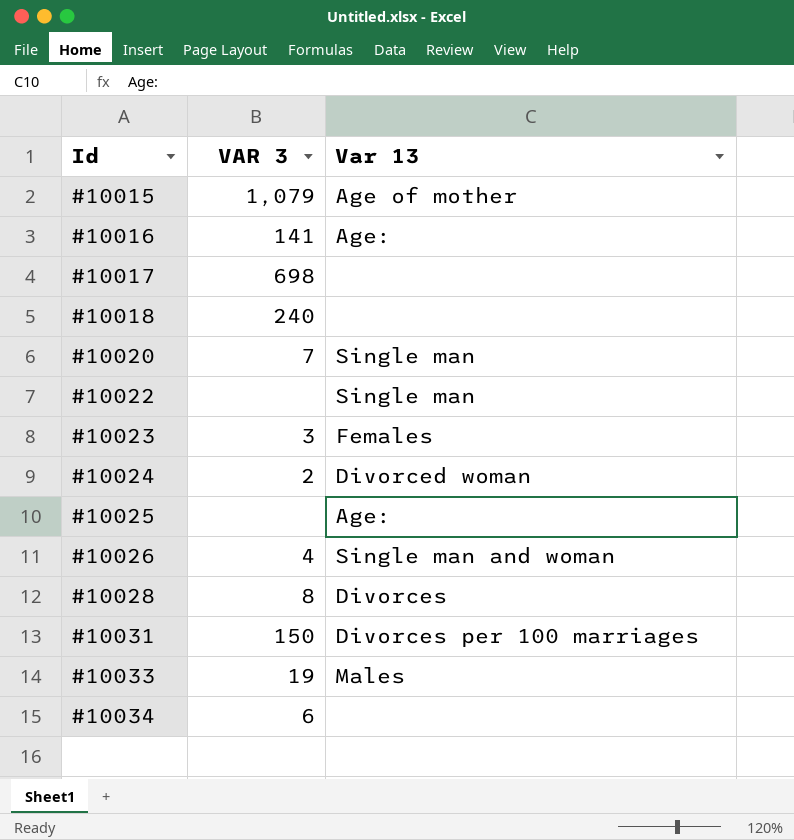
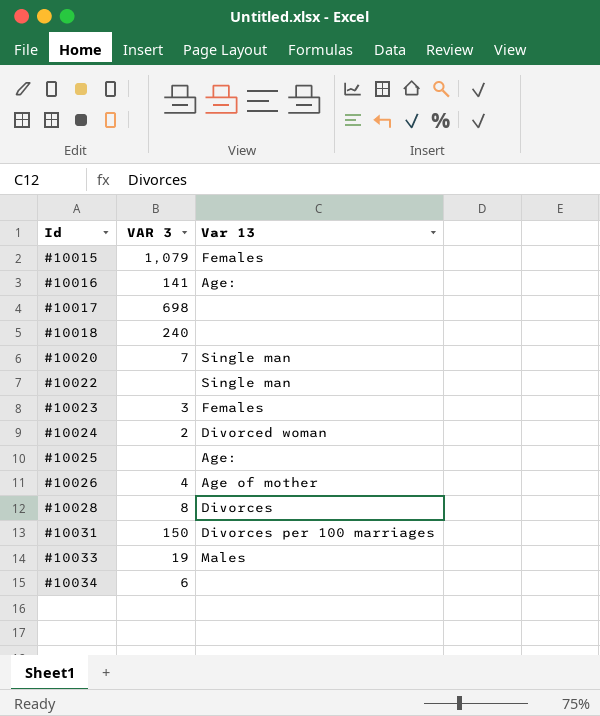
#10015 | Var 13: Age of mother -> Females
#10026 | Var 13: Single man and woman -> Age of mother

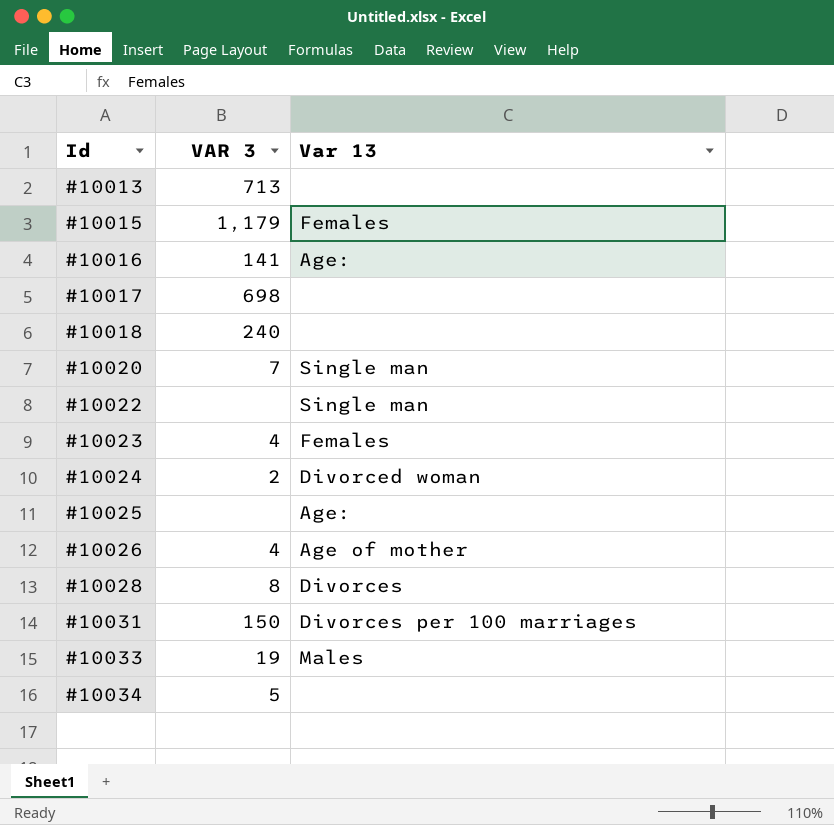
row #10013: none -> 713 | none
#10015 | VAR 3: 1,079 -> 1,179
#10023 | VAR 3: 3 -> 4
#10034 | VAR 3: 6 -> 5

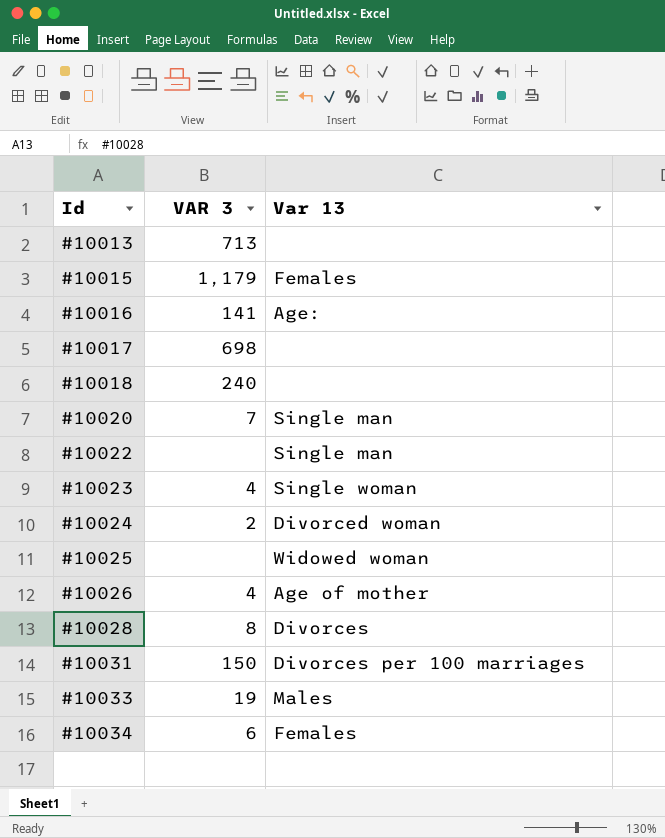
#10023 | Var 13: Females -> Single woman
#10025 | Var 13: Age: -> Widowed woman
#10034 | VAR 3: 5 -> 6
#10034 | Var 13: none -> Females

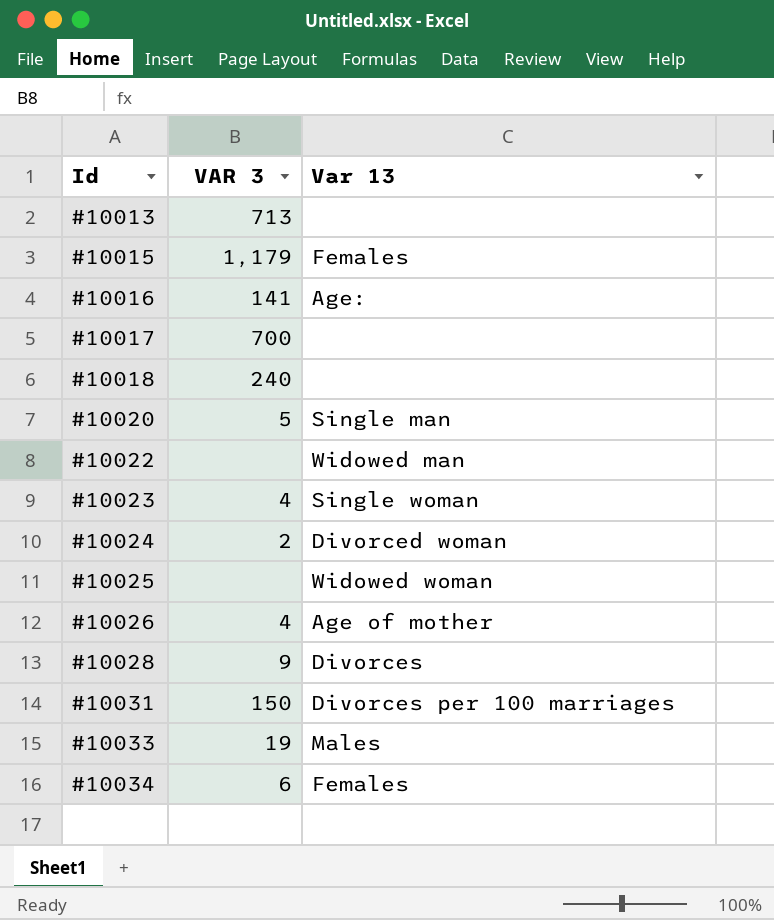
#10017 | VAR 3: 698 -> 700
#10020 | VAR 3: 7 -> 5
#10022 | Var 13: Single man -> Widowed man
#10028 | VAR 3: 8 -> 9

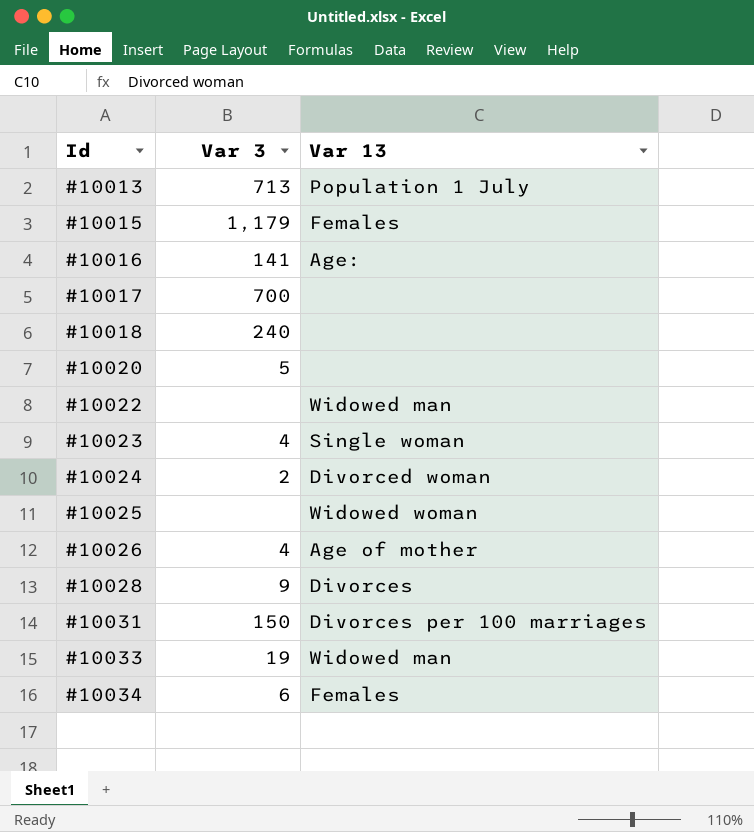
column name: VAR 3 -> Var 3
#10013 | Var 13: none -> Population 1 July
#10020 | Var 13: Single man -> none
#10033 | Var 13: Males -> Widowed man

